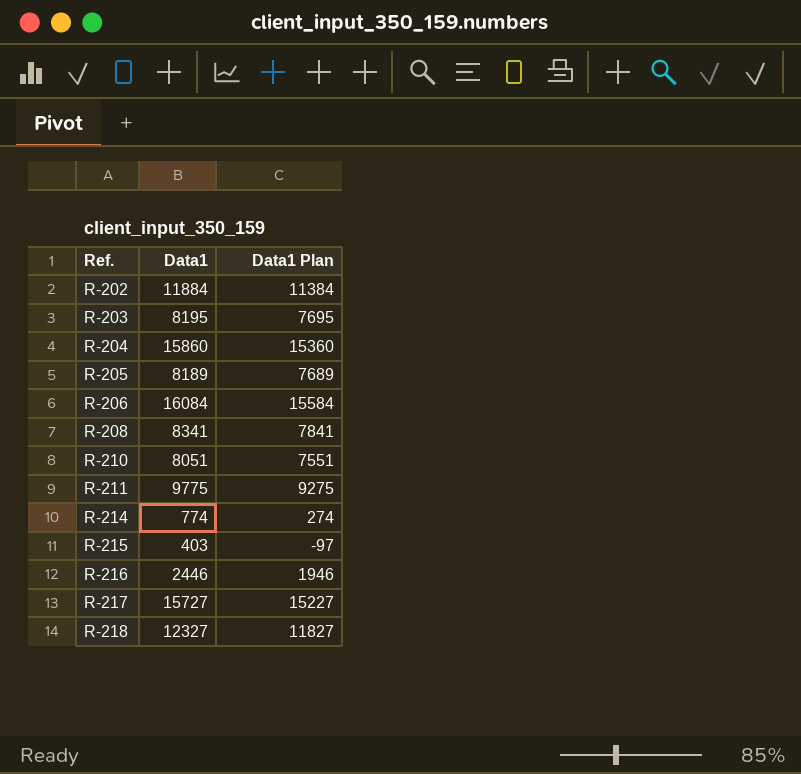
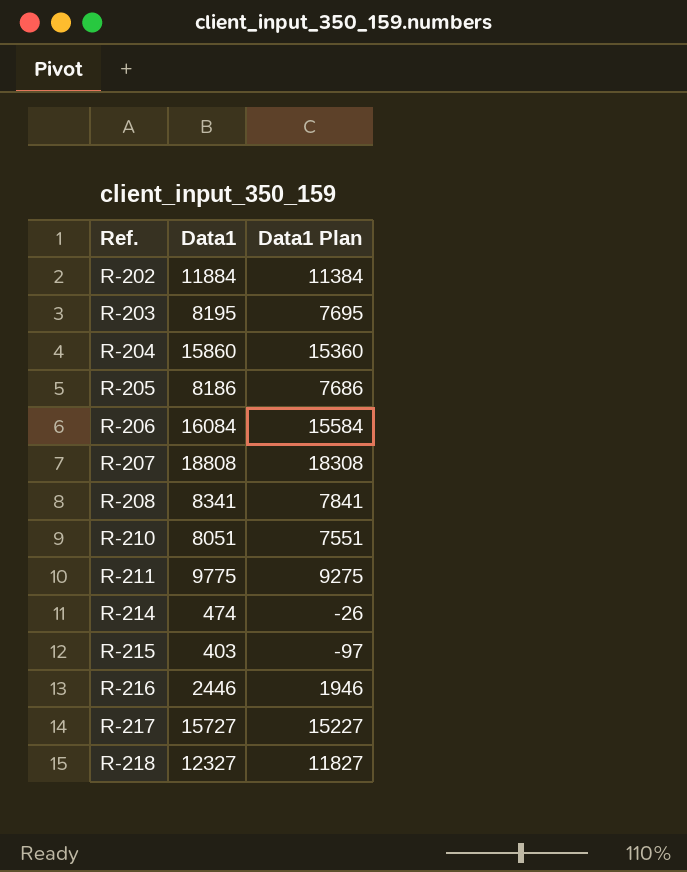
R-205 | Data1: 8189 -> 8186
R-205 | Data1 Plan: 7689 -> 7686
row R-207: none -> 18808 | 18308
R-214 | Data1: 774 -> 474
R-214 | Data1 Plan: 274 -> -26

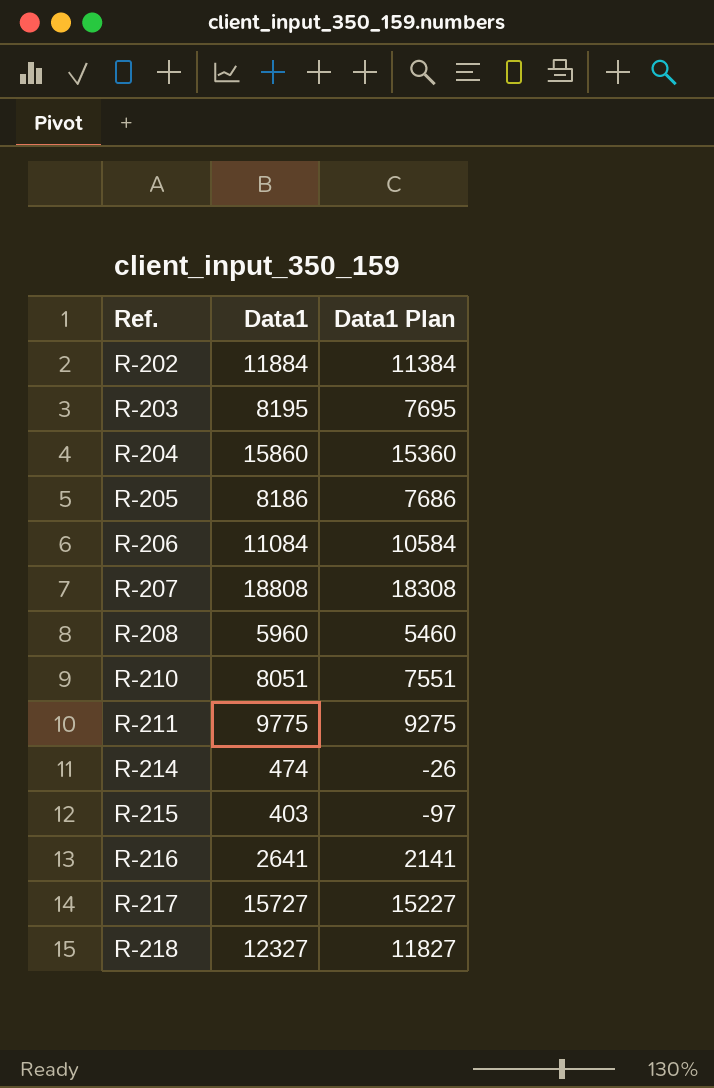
R-206 | Data1: 16084 -> 11084
R-206 | Data1 Plan: 15584 -> 10584
R-208 | Data1: 8341 -> 5960
R-208 | Data1 Plan: 7841 -> 5460
R-216 | Data1: 2446 -> 2641
R-216 | Data1 Plan: 1946 -> 2141

